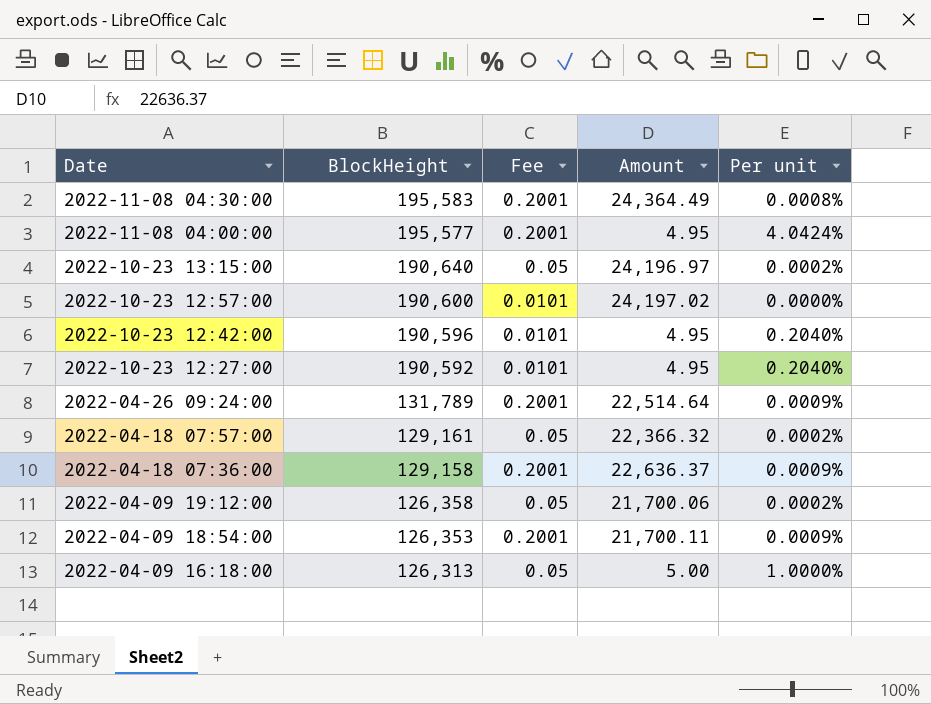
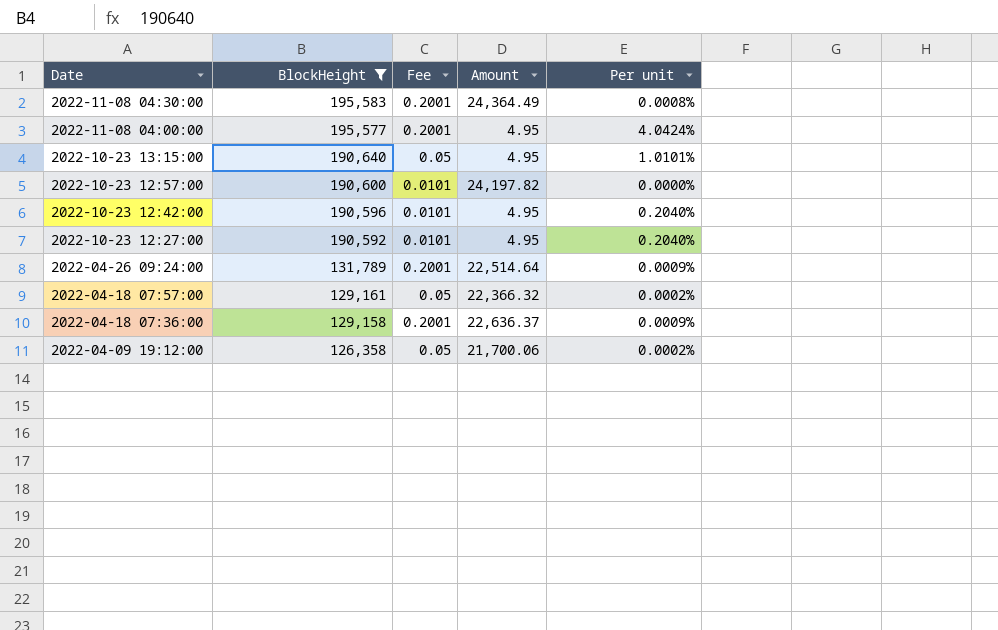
filter: none -> BlockHeight >= 126,358
2022-10-23 13:15:00 | Amount: 24,196.97 -> 4.95
2022-10-23 13:15:00 | Per unit: 0.0002% -> 1.0101%
2022-10-23 12:57:00 | Amount: 24,197.02 -> 24,197.82

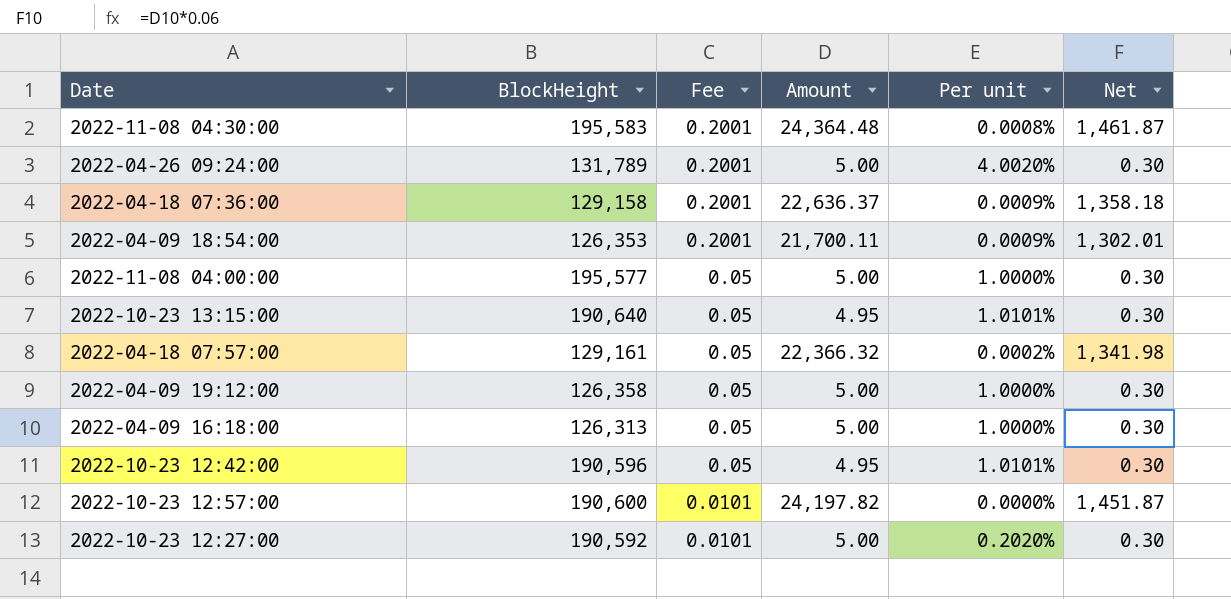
filter: BlockHeight >= 126,358 -> none
row order: Date descending -> Fee descending
column Net | formula: none -> [Amount] * 0.06
2022-11-08 04:30:00 | Amount: 24,364.49 -> 24,364.48
2022-04-26 09:24:00 | Amount: 22,514.64 -> 5.00
2022-04-26 09:24:00 | Per unit: 0.0009% -> 4.0020%
2022-11-08 04:00:00 | Fee: 0.2001 -> 0.05
2022-11-08 04:00:00 | Amount: 4.95 -> 5.00
2022-11-08 04:00:00 | Per unit: 4.0424% -> 1.0000%
2022-04-09 19:12:00 | Amount: 21,700.06 -> 5.00
2022-04-09 19:12:00 | Per unit: 0.0002% -> 1.0000%
2022-10-23 12:42:00 | Fee: 0.0101 -> 0.05
2022-10-23 12:42:00 | Per unit: 0.2040% -> 1.0101%
2022-10-23 12:27:00 | Amount: 4.95 -> 5.00
2022-10-23 12:27:00 | Per unit: 0.2040% -> 0.2020%

